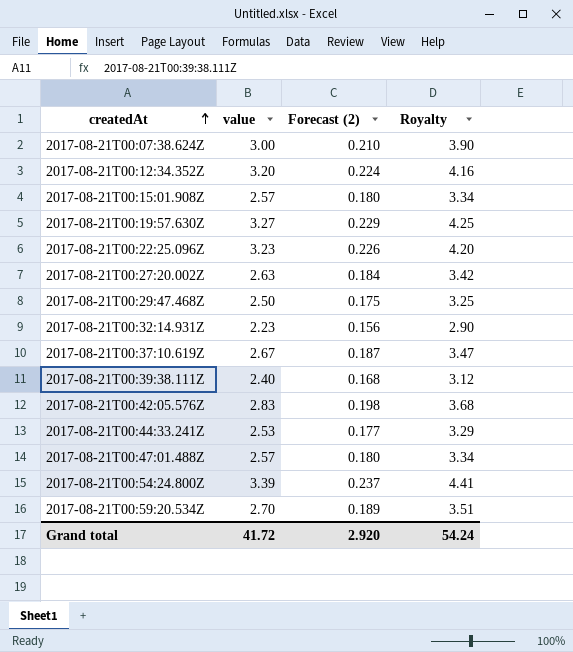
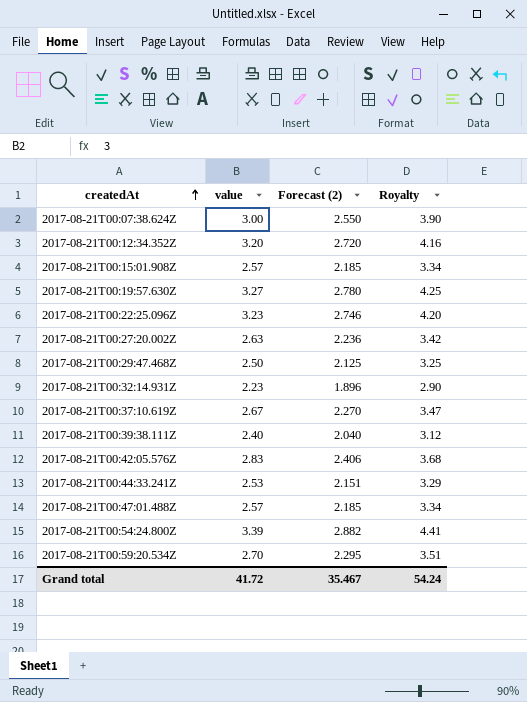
column Forecast (2) | formula: [value] * 0.07 -> [value] * 0.85
Grand total | Forecast (2): 2.920 -> 35.467

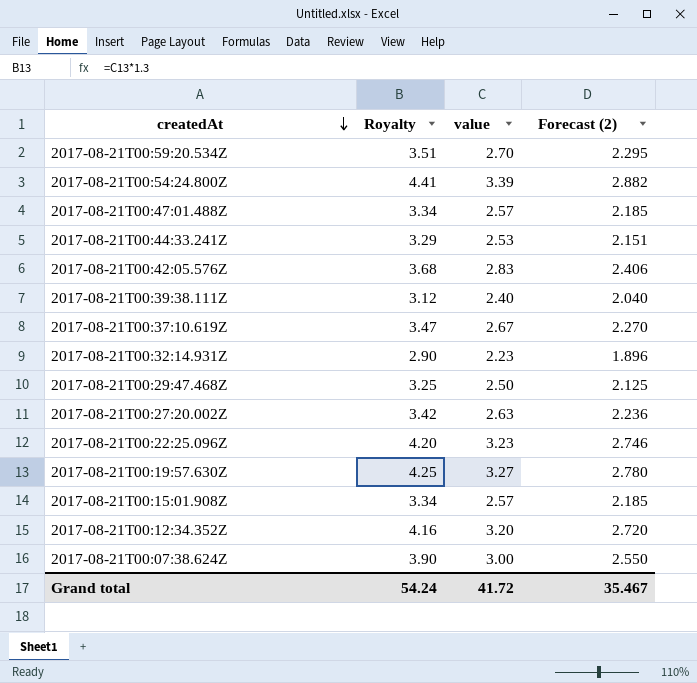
row order: createdAt ascending -> createdAt descending
column Royalty | position: 4 -> 2

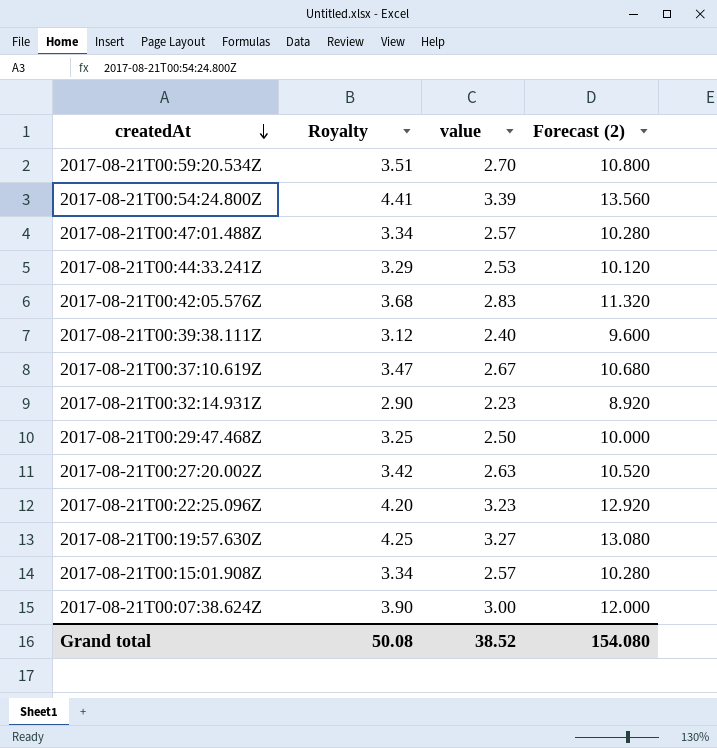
column Forecast (2) | formula: [value] * 0.85 -> [value] * 4
row 2017-08-21T00:12:34.352Z: 4.16 | 3.20 | 2.720 -> none
Grand total | Royalty: 54.24 -> 50.08
Grand total | value: 41.72 -> 38.52
Grand total | Forecast (2): 35.467 -> 154.080

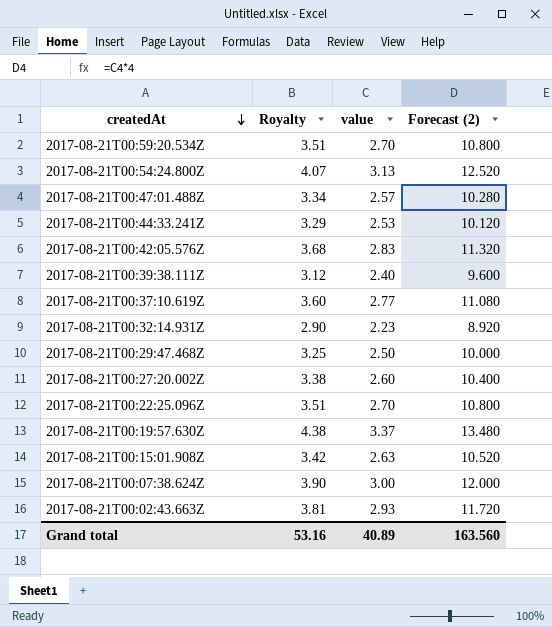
2017-08-21T00:54:24.800Z | Royalty: 4.41 -> 4.07
2017-08-21T00:54:24.800Z | value: 3.39 -> 3.13
2017-08-21T00:54:24.800Z | Forecast (2): 13.560 -> 12.520
2017-08-21T00:37:10.619Z | Royalty: 3.47 -> 3.60
2017-08-21T00:37:10.619Z | value: 2.67 -> 2.77
2017-08-21T00:37:10.619Z | Forecast (2): 10.680 -> 11.080
2017-08-21T00:27:20.002Z | Royalty: 3.42 -> 3.38
2017-08-21T00:27:20.002Z | value: 2.63 -> 2.60
2017-08-21T00:27:20.002Z | Forecast (2): 10.520 -> 10.400
2017-08-21T00:22:25.096Z | Royalty: 4.20 -> 3.51
2017-08-21T00:22:25.096Z | value: 3.23 -> 2.70
2017-08-21T00:22:25.096Z | Forecast (2): 12.920 -> 10.800
2017-08-21T00:19:57.630Z | Royalty: 4.25 -> 4.38
2017-08-21T00:19:57.630Z | value: 3.27 -> 3.37
2017-08-21T00:19:57.630Z | Forecast (2): 13.080 -> 13.480
2017-08-21T00:15:01.908Z | Royalty: 3.34 -> 3.42
2017-08-21T00:15:01.908Z | value: 2.57 -> 2.63
2017-08-21T00:15:01.908Z | Forecast (2): 10.280 -> 10.520
row 2017-08-21T00:02:43.663Z: none -> 3.81 | 2.93 | 11.720
Grand total | Royalty: 50.08 -> 53.16
Grand total | value: 38.52 -> 40.89
Grand total | Forecast (2): 154.080 -> 163.560

